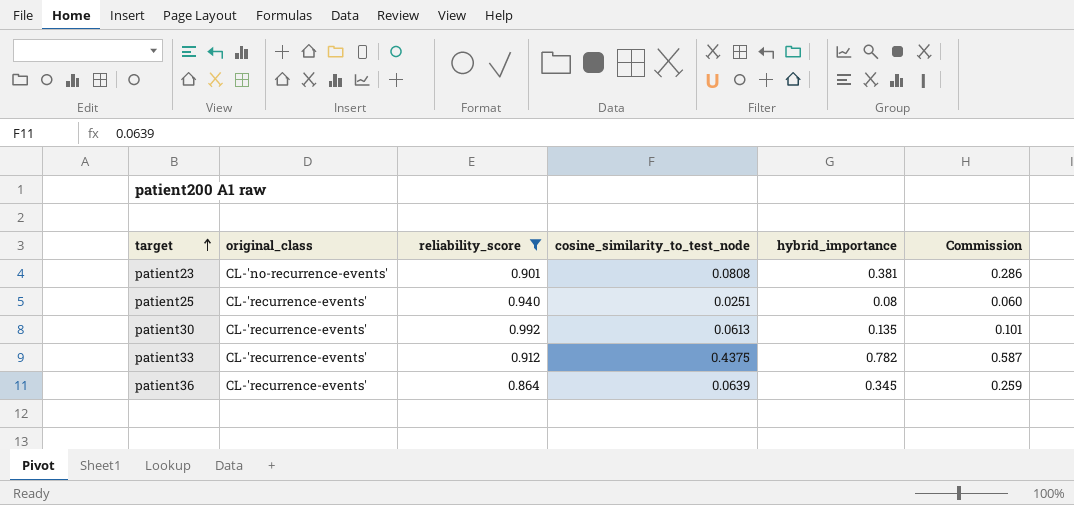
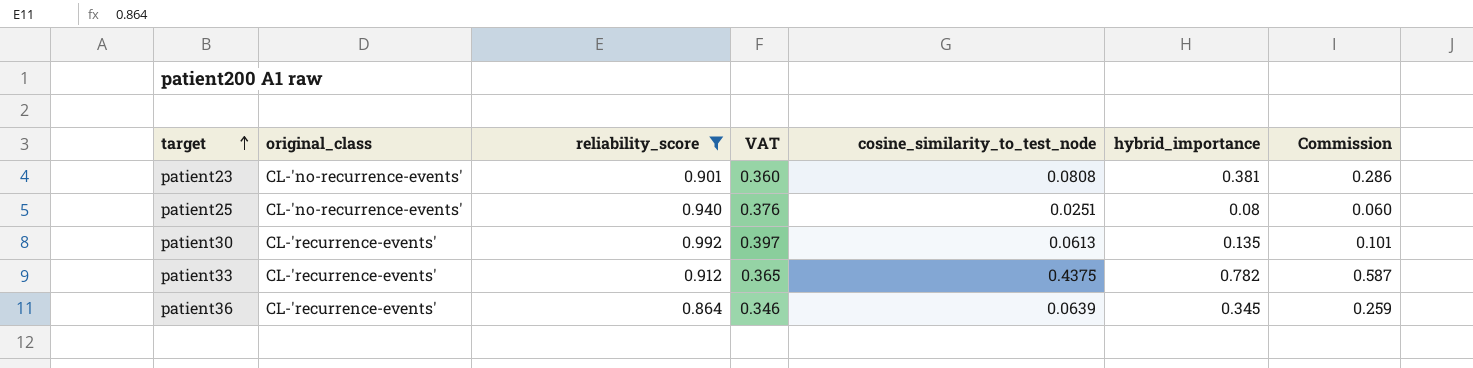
column VAT | formula: none -> [reliability_score] * 0.4
patient25 | original_class: CL-'recurrence-events' -> CL-'no-recurrence-events'

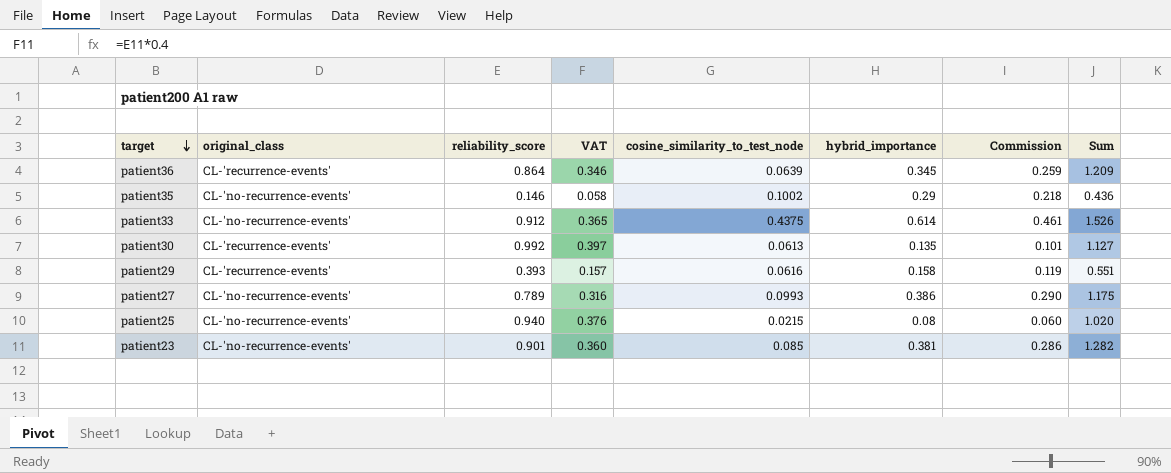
filter: reliability_score >= 0.864 -> none
row order: target ascending -> target descending
column Sum | formula: none -> [reliability_score] + [hybrid_importance]
patient33 | original_class: CL-'recurrence-events' -> CL-'no-recurrence-events'
patient33 | hybrid_importance: 0.782 -> 0.614
patient33 | Commission: 0.587 -> 0.461
patient25 | cosine_similarity_to_test_node: 0.0251 -> 0.0215
patient23 | cosine_similarity_to_test_node: 0.0808 -> 0.085

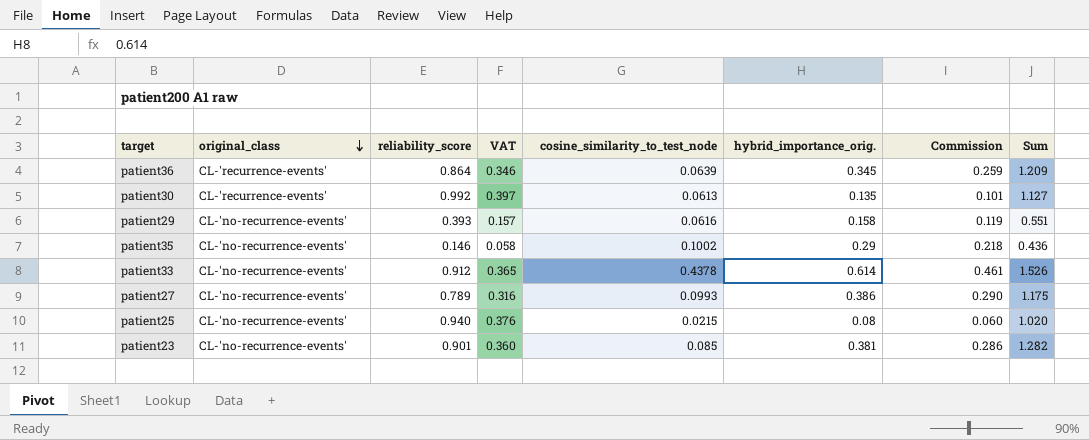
row order: target descending -> original_class descending
column name: hybrid_importance -> hybrid_importance_orig.
patient29 | original_class: CL-'recurrence-events' -> CL-'no-recurrence-events'
patient33 | cosine_similarity_to_test_node: 0.4375 -> 0.4378

